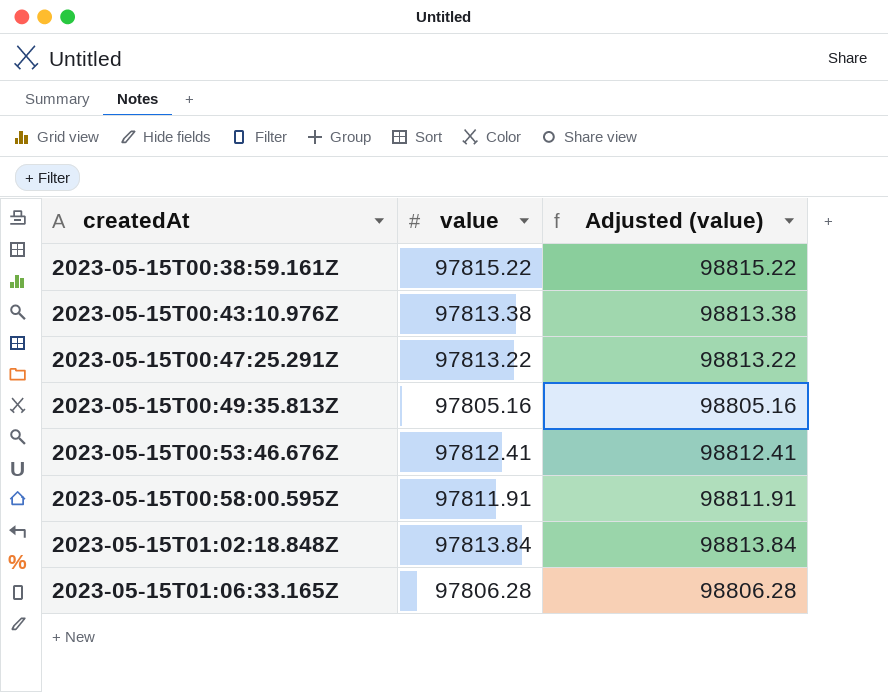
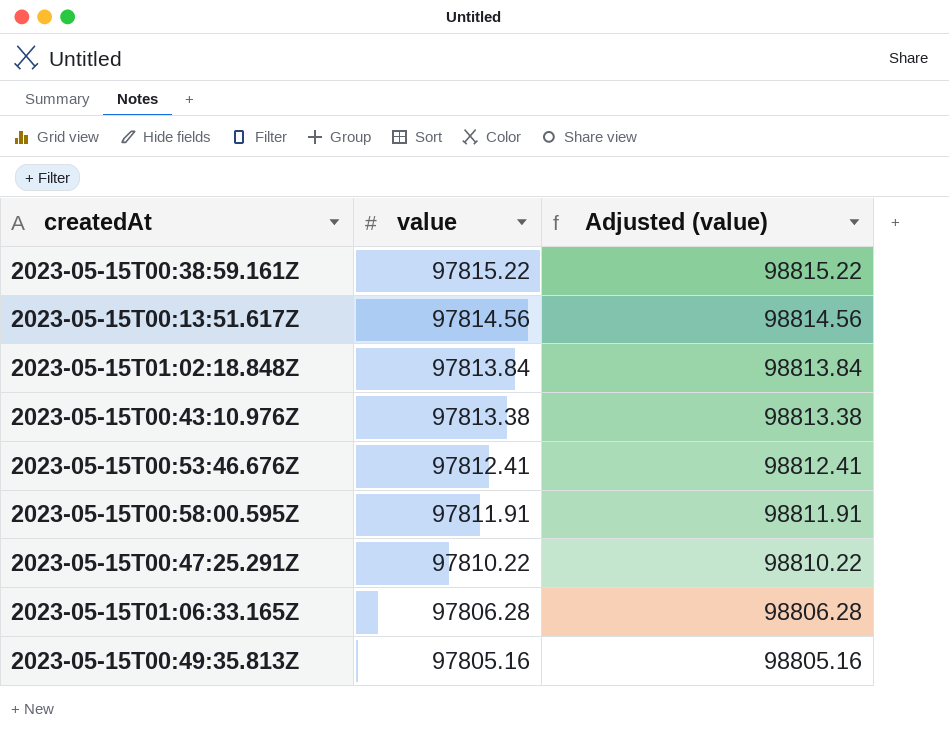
row order: createdAt ascending -> value descending
row 2023-05-15T00:13:51.617Z: none -> 97814.56 | 98814.56
2023-05-15T00:47:25.291Z | value: 97813.22 -> 97810.22
2023-05-15T00:47:25.291Z | Adjusted (value): 98813.22 -> 98810.22

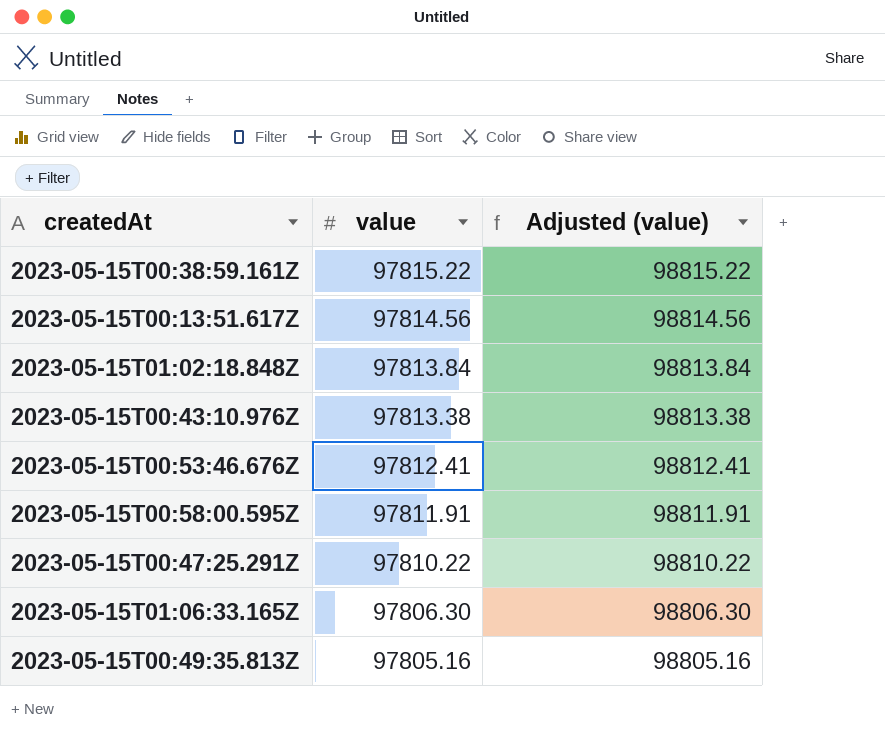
2023-05-15T01:06:33.165Z | value: 97806.28 -> 97806.30
2023-05-15T01:06:33.165Z | Adjusted (value): 98806.28 -> 98806.30

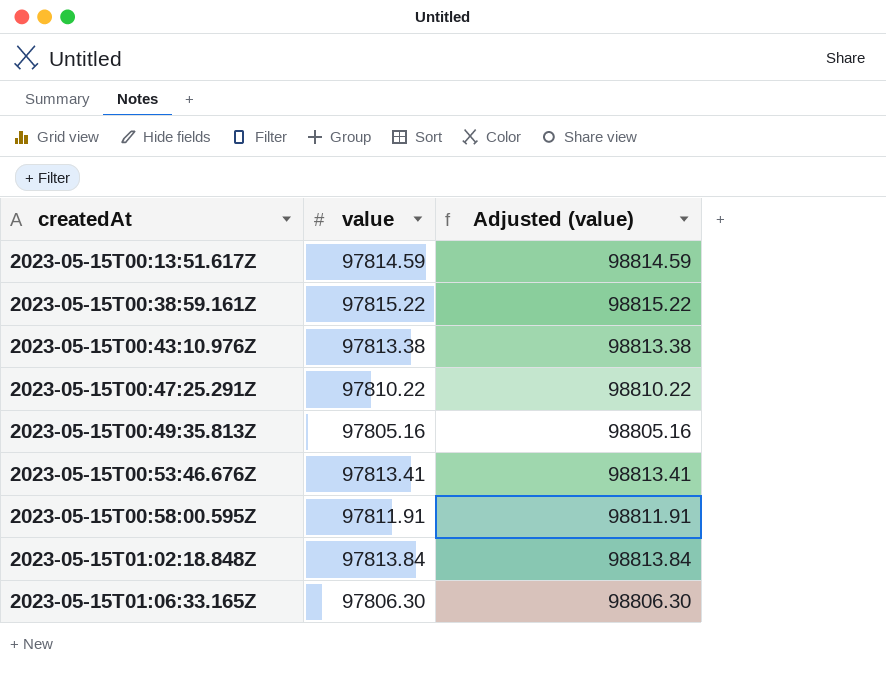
row order: value descending -> createdAt ascending
2023-05-15T00:13:51.617Z | value: 97814.56 -> 97814.59
2023-05-15T00:13:51.617Z | Adjusted (value): 98814.56 -> 98814.59
2023-05-15T00:53:46.676Z | value: 97812.41 -> 97813.41
2023-05-15T00:53:46.676Z | Adjusted (value): 98812.41 -> 98813.41

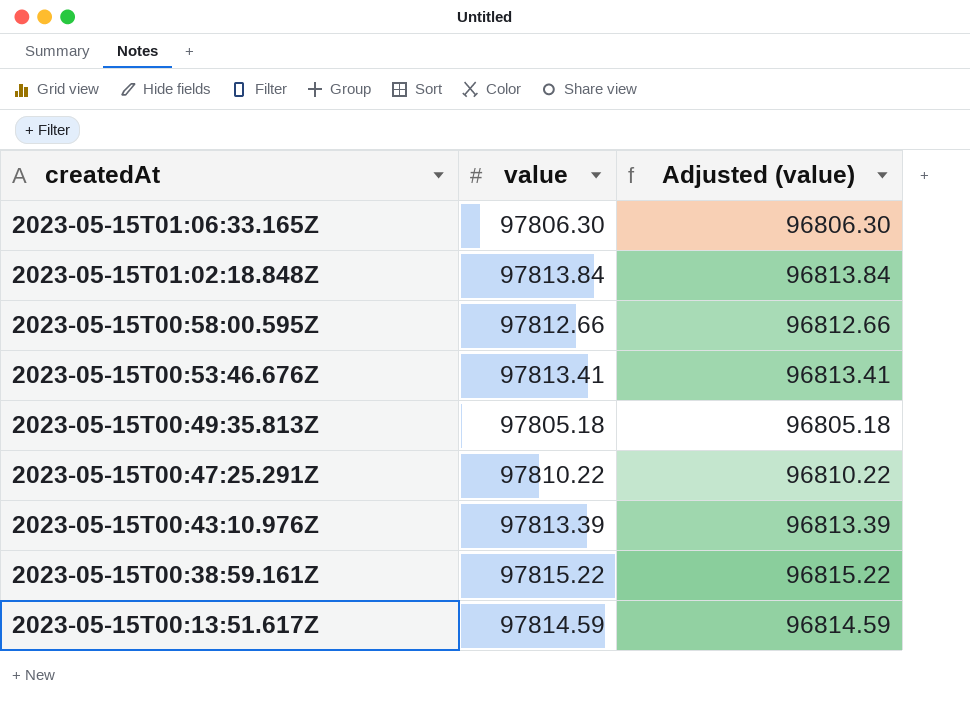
row order: createdAt ascending -> createdAt descending
column Adjusted (value) | formula: [value] + 1000 -> [value] - 1000
2023-05-15T00:58:00.595Z | value: 97811.91 -> 97812.66
2023-05-15T00:49:35.813Z | value: 97805.16 -> 97805.18
2023-05-15T00:43:10.976Z | value: 97813.38 -> 97813.39

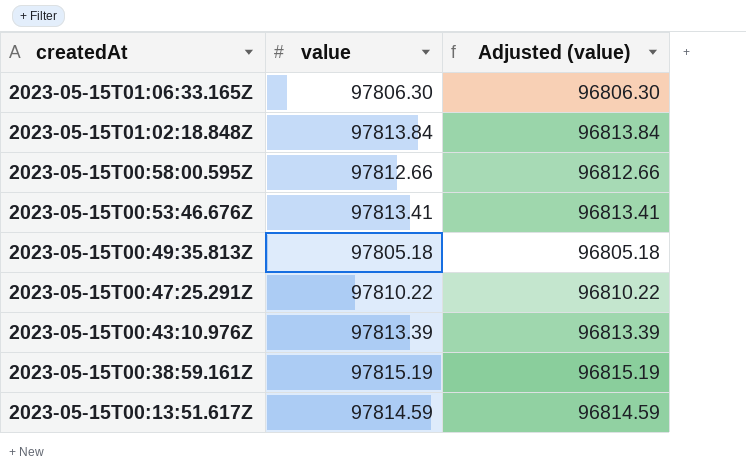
2023-05-15T00:38:59.161Z | value: 97815.22 -> 97815.19
2023-05-15T00:38:59.161Z | Adjusted (value): 96815.22 -> 96815.19

